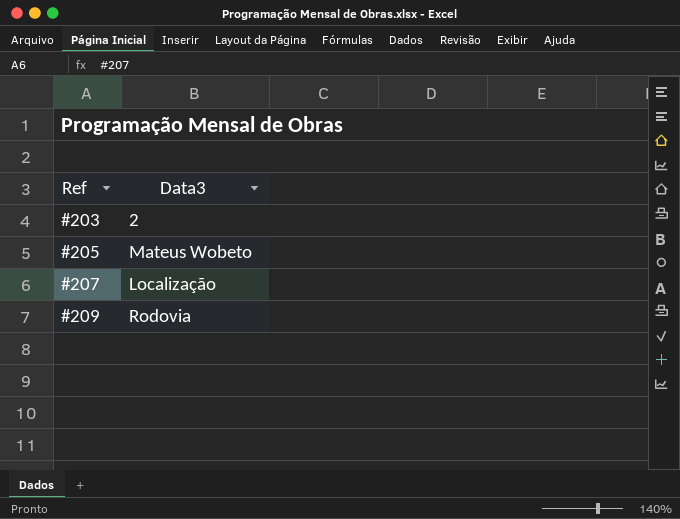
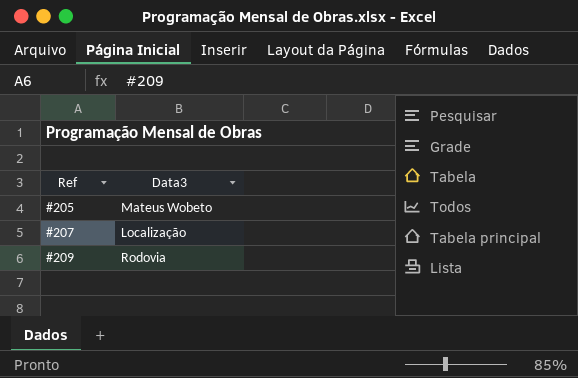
row #203: 2 -> none

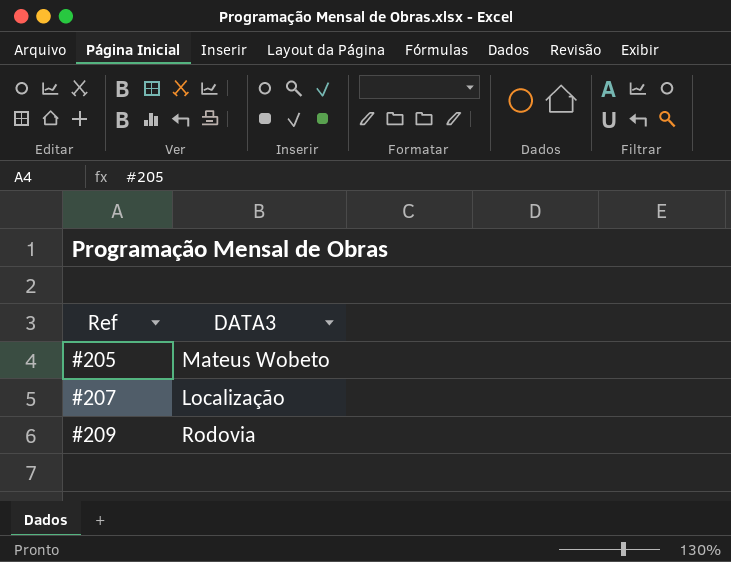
column name: Data3 -> DATA3

